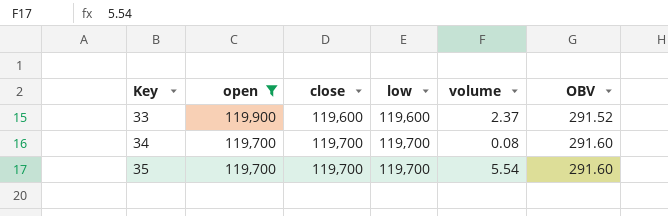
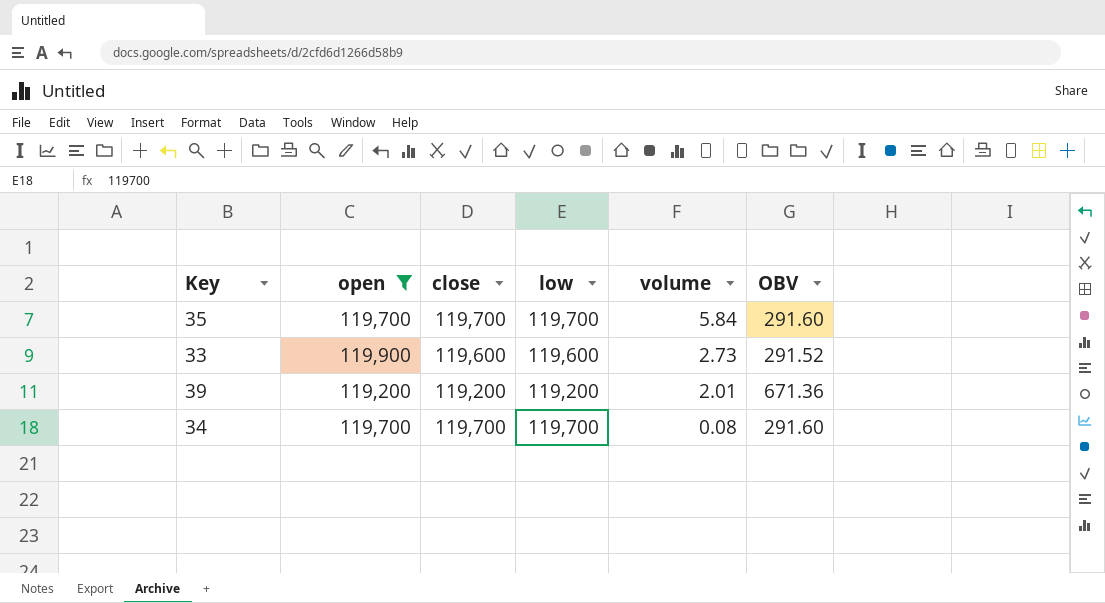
row order: Key ascending -> volume descending
35 | volume: 5.54 -> 5.84
33 | volume: 2.37 -> 2.73
row 39: none -> 119,200 | 119,200 | 119,200 | 2.01 | 671.36

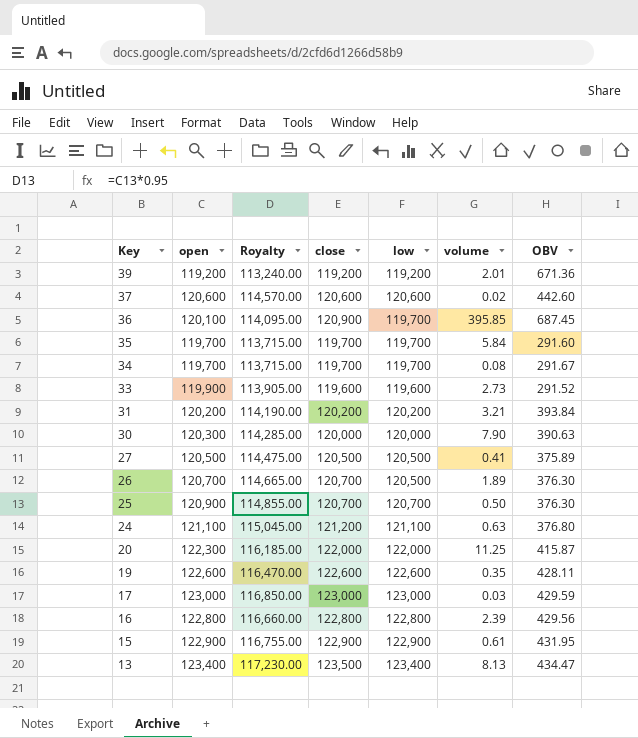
filter: open <= 119,900 -> none
row order: volume descending -> Key descending
column Royalty | formula: none -> [open] * 0.95
34 | OBV: 291.60 -> 291.67

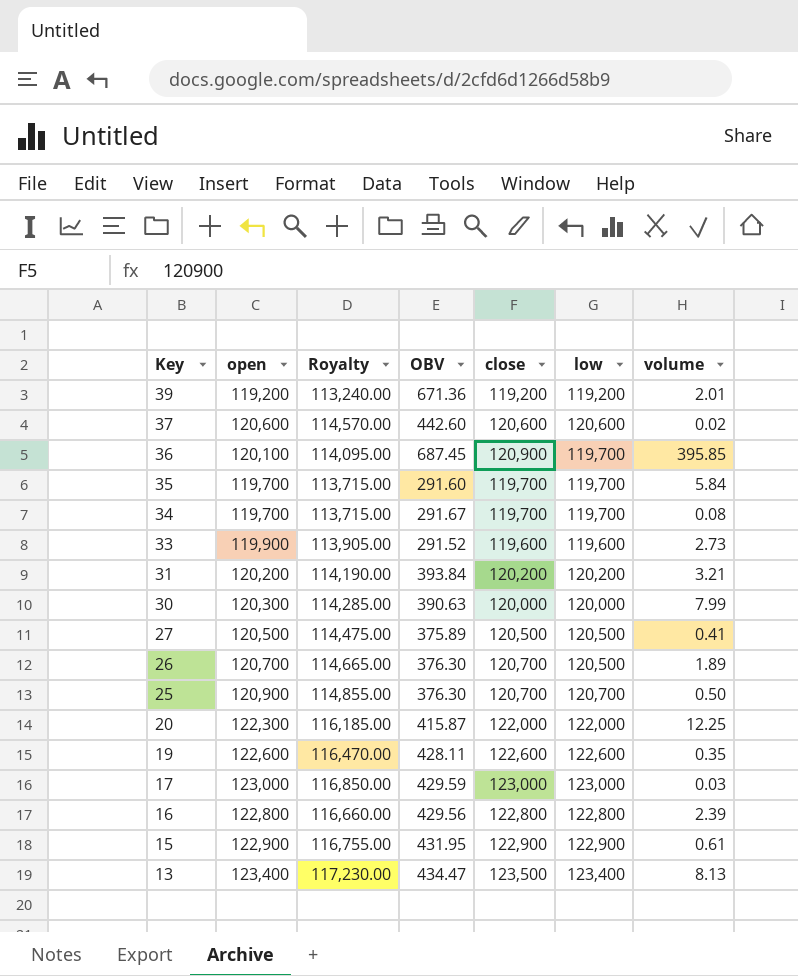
column OBV | position: 7 -> 4
row 24: 121,100 | 115,045.00 | 121,200 | 121,100 | 0.63 | 376.80 -> none
30 | volume: 7.90 -> 7.99
20 | volume: 11.25 -> 12.25

